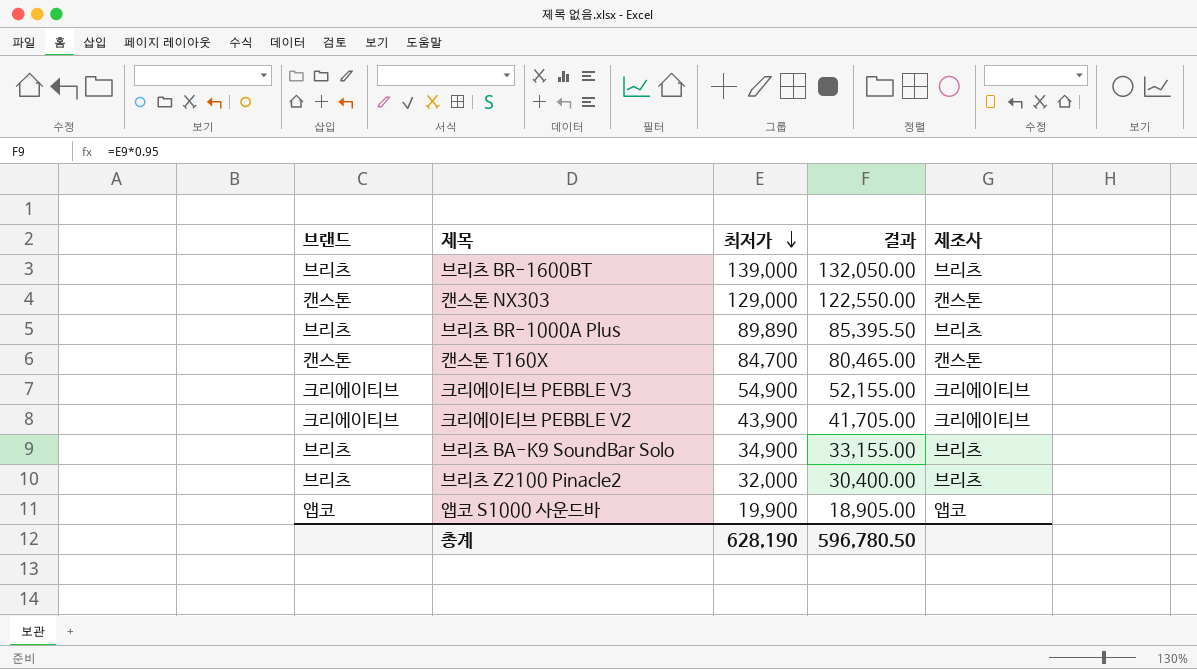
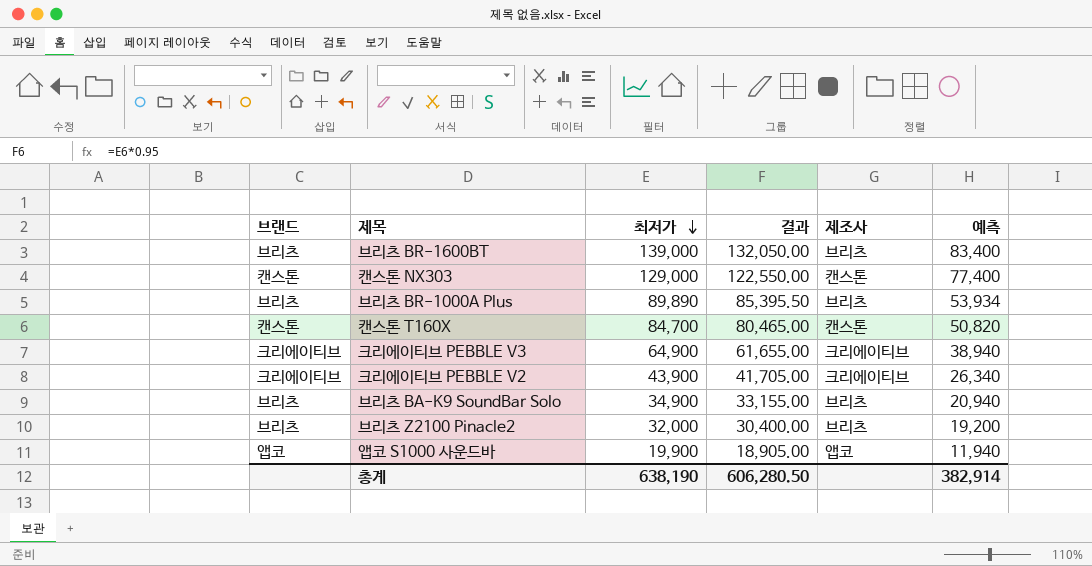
column 예측 | formula: none -> [최저가] * 0.6
크리에이티브 PEBBLE V3 | 최저가: 54,900 -> 64,900
크리에이티브 PEBBLE V3 | 결과: 52,155.00 -> 61,655.00
총계 | 최저가: 628,190 -> 638,190
총계 | 결과: 596,780.50 -> 606,280.50

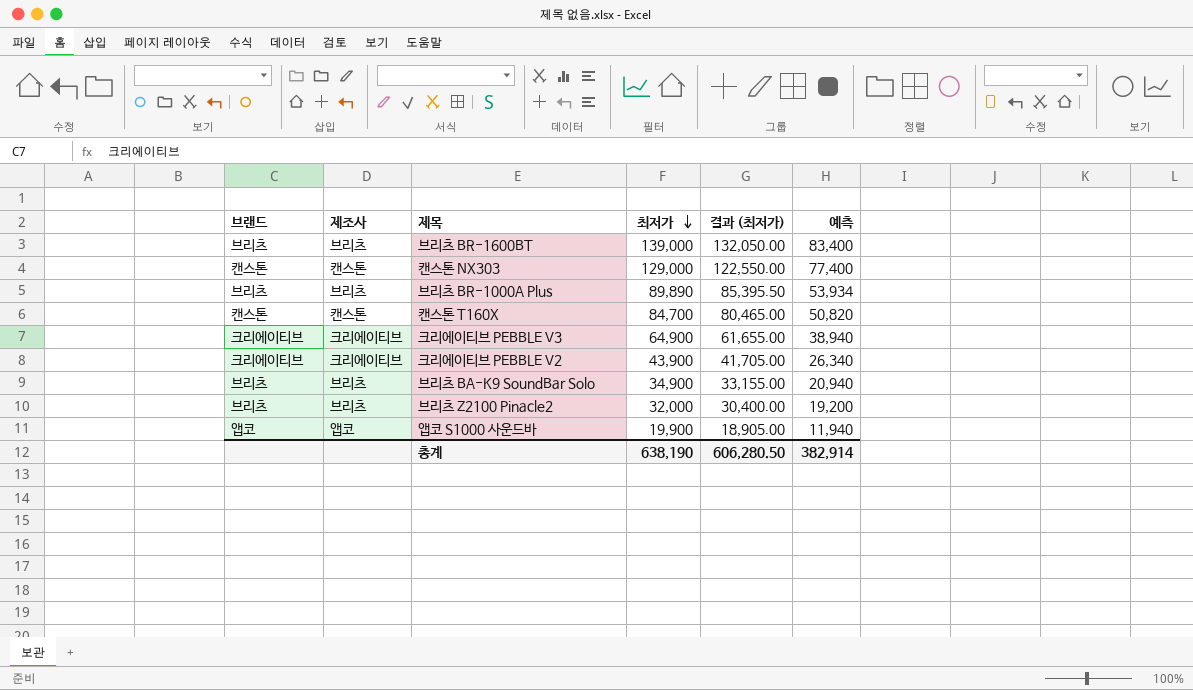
column 제조사 | position: 5 -> 2
column name: 결과 -> 결과 (최저가)

